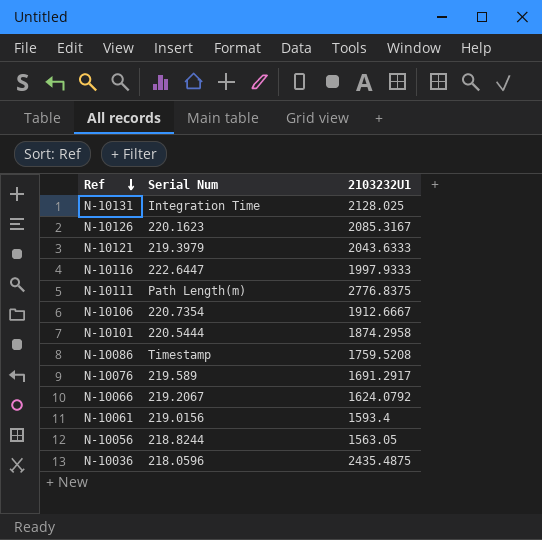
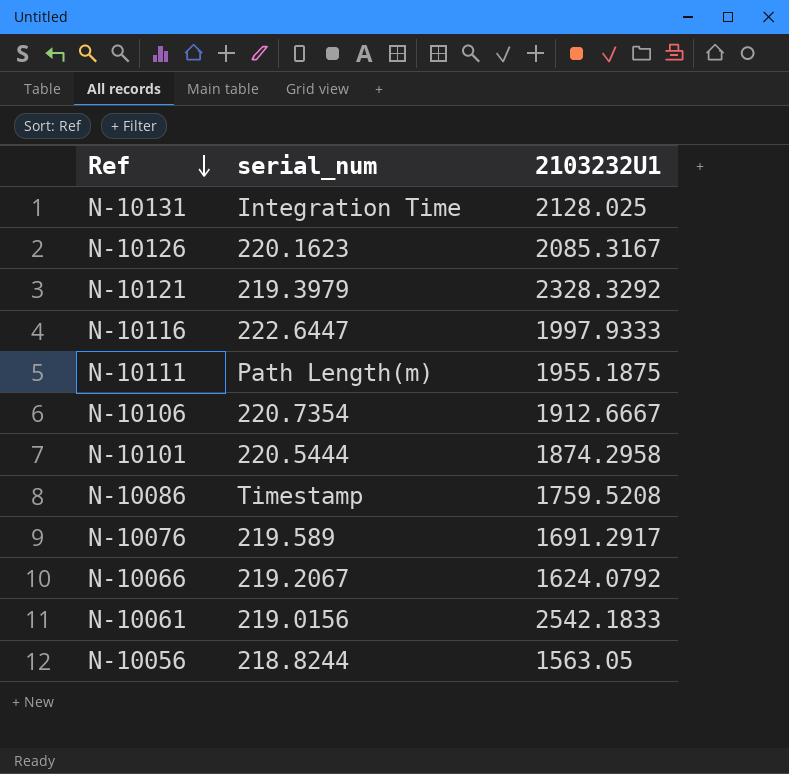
column name: Serial Num -> serial_num
row N-10036: 218.0596 | 2435.4875 -> none
N-10121 | 2103232U1: 2043.6333 -> 2328.3292
N-10111 | 2103232U1: 2776.8375 -> 1955.1875
N-10061 | 2103232U1: 1593.4 -> 2542.1833

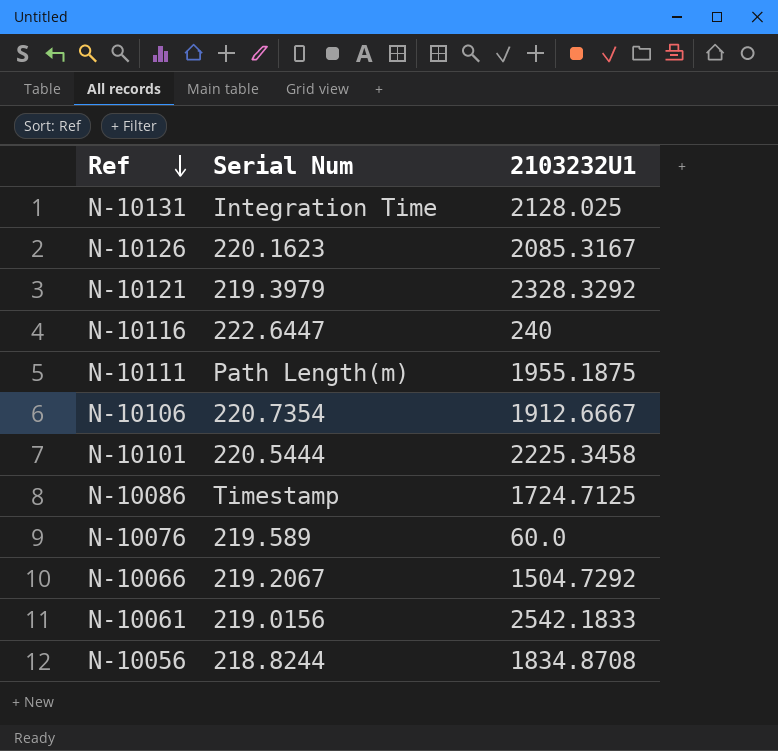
column name: serial_num -> Serial Num
N-10116 | 2103232U1: 1997.9333 -> 240
N-10101 | 2103232U1: 1874.2958 -> 2225.3458
N-10086 | 2103232U1: 1759.5208 -> 1724.7125
N-10076 | 2103232U1: 1691.2917 -> 60.0
N-10066 | 2103232U1: 1624.0792 -> 1504.7292
N-10056 | 2103232U1: 1563.05 -> 1834.8708

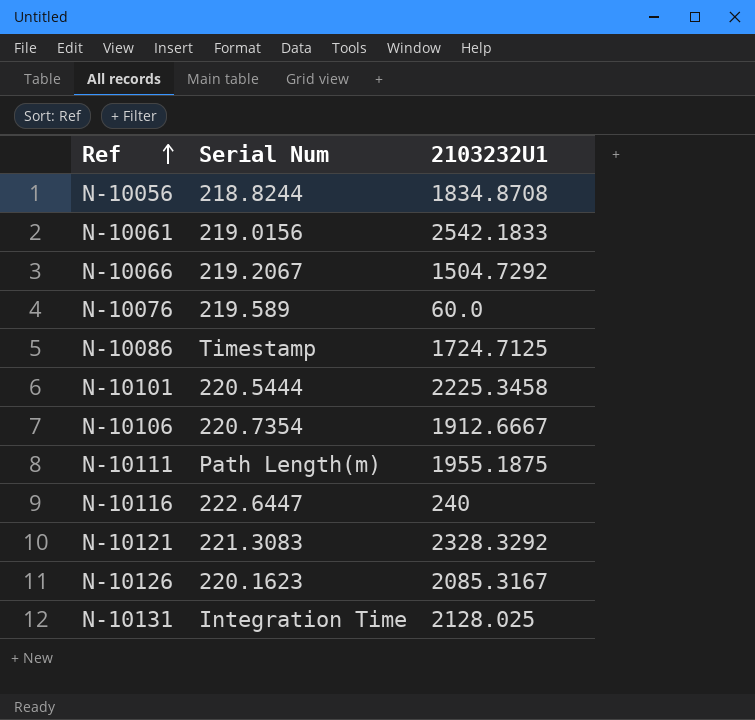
row order: Ref descending -> Ref ascending
N-10121 | Serial Num: 219.3979 -> 221.3083

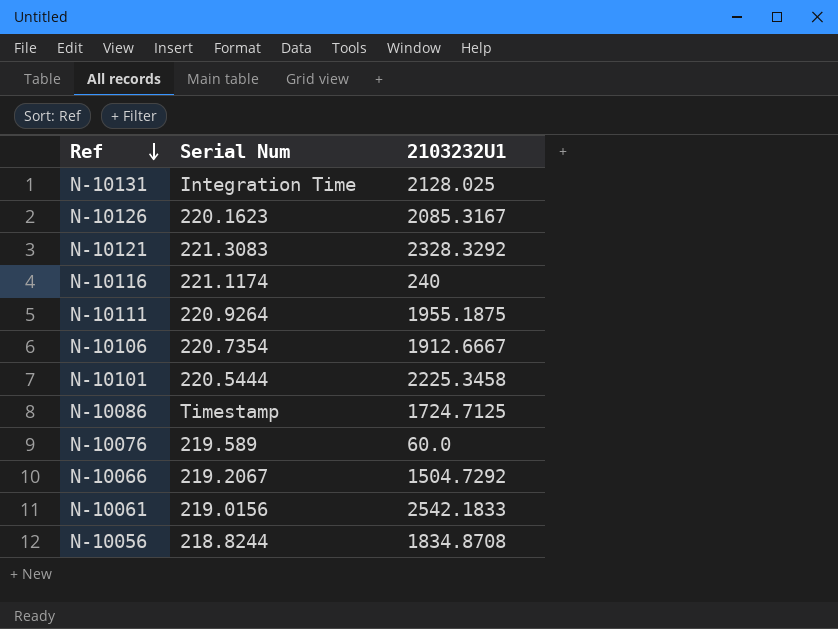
row order: Ref ascending -> Ref descending
N-10116 | Serial Num: 222.6447 -> 221.1174
N-10111 | Serial Num: Path Length(m) -> 220.9264

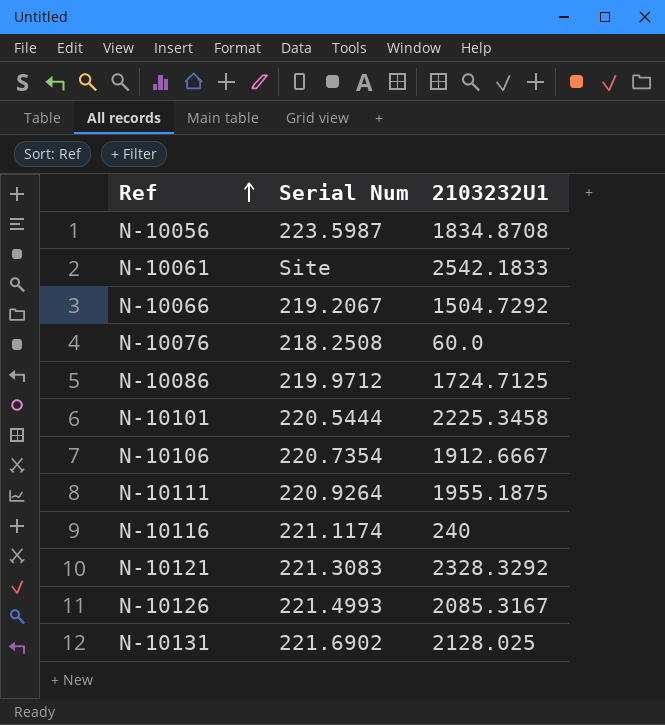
row order: Ref descending -> Ref ascending
N-10056 | Serial Num: 218.8244 -> 223.5987
N-10061 | Serial Num: 219.0156 -> Site
N-10076 | Serial Num: 219.589 -> 218.2508
N-10086 | Serial Num: Timestamp -> 219.9712
N-10126 | Serial Num: 220.1623 -> 221.4993
N-10131 | Serial Num: Integration Time -> 221.6902

